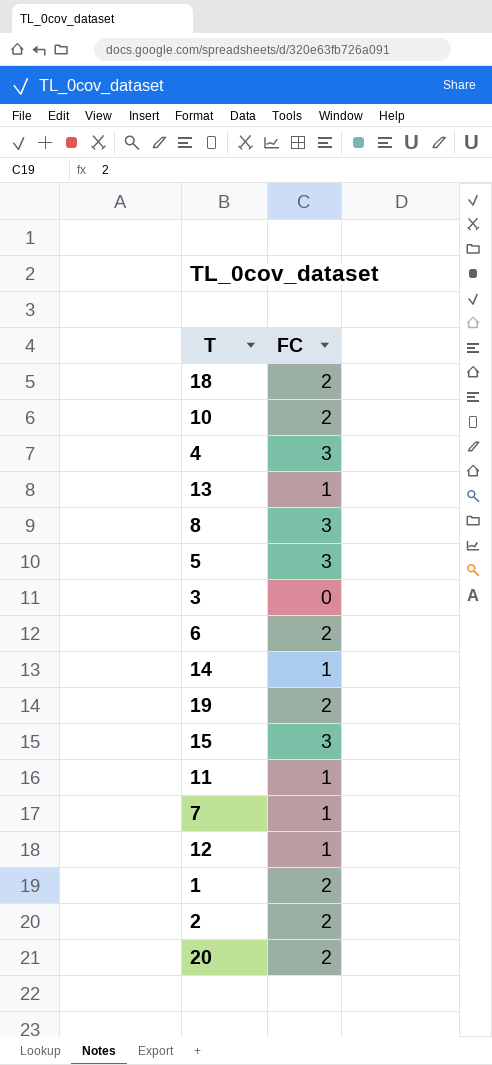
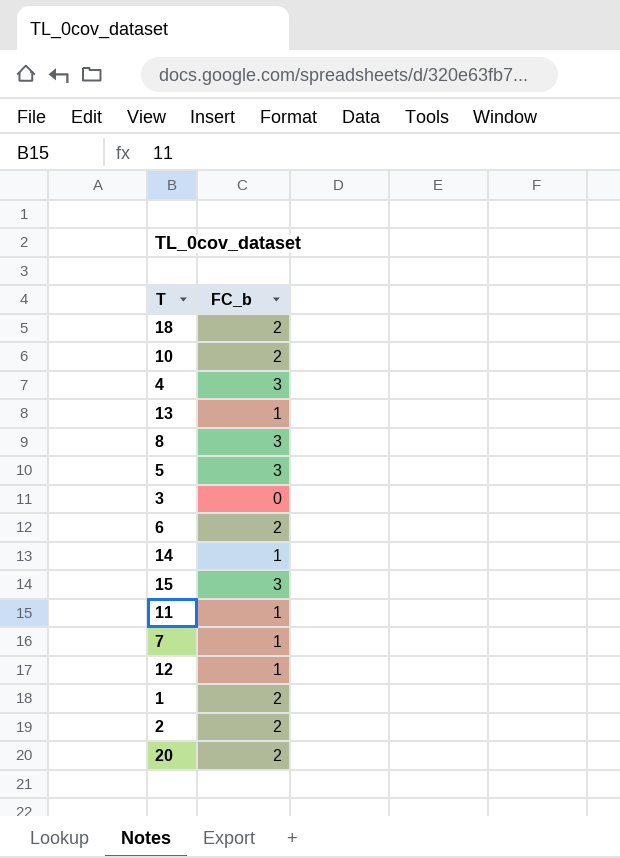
column name: FC -> FC_b
row 19: 2 -> none

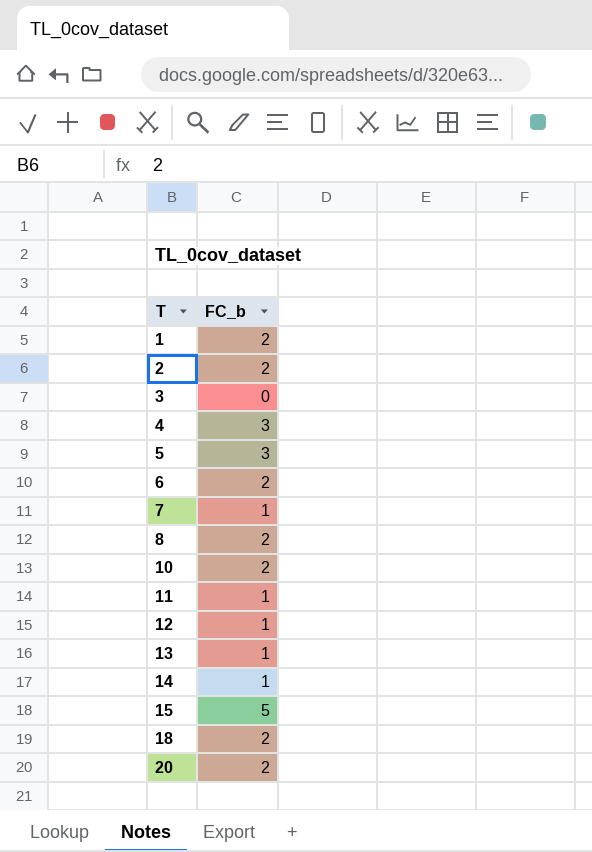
row order: none -> T ascending
8 | FC_b: 3 -> 2
15 | FC_b: 3 -> 5

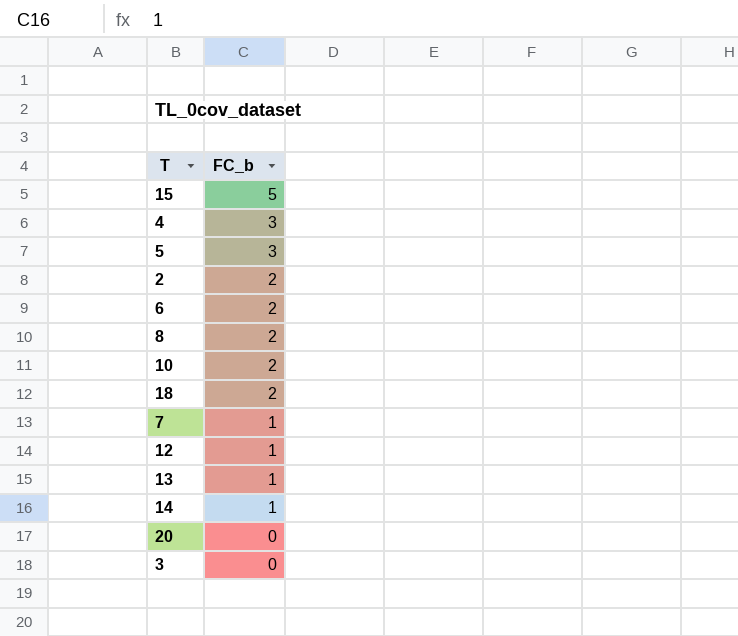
row order: T ascending -> FC_b descending
row 1: 2 -> none
row 11: 1 -> none
20 | FC_b: 2 -> 0

